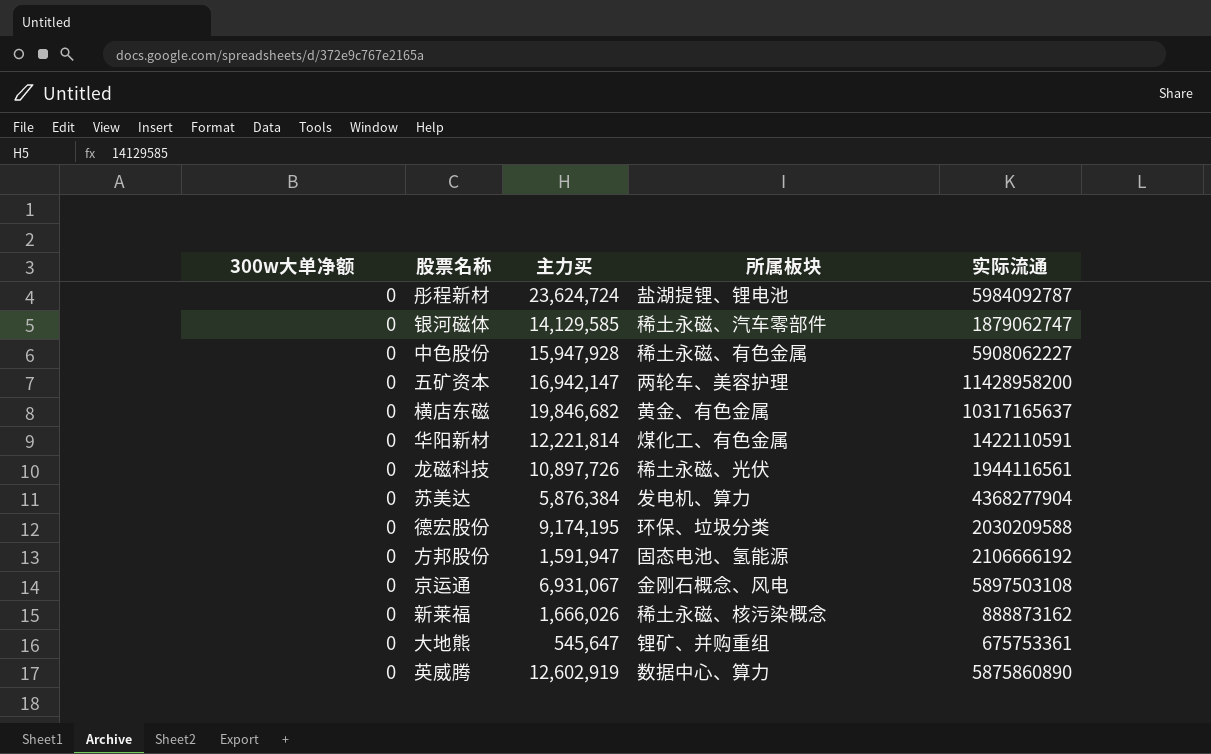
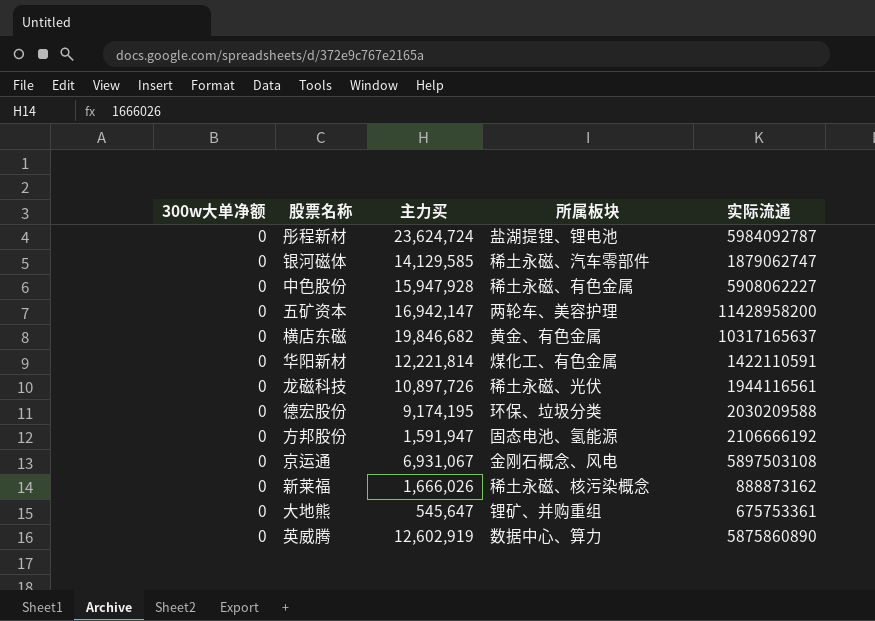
row 苏美达: 0 | 5,876,384 | 发电机、算力 | 4368277904 -> none

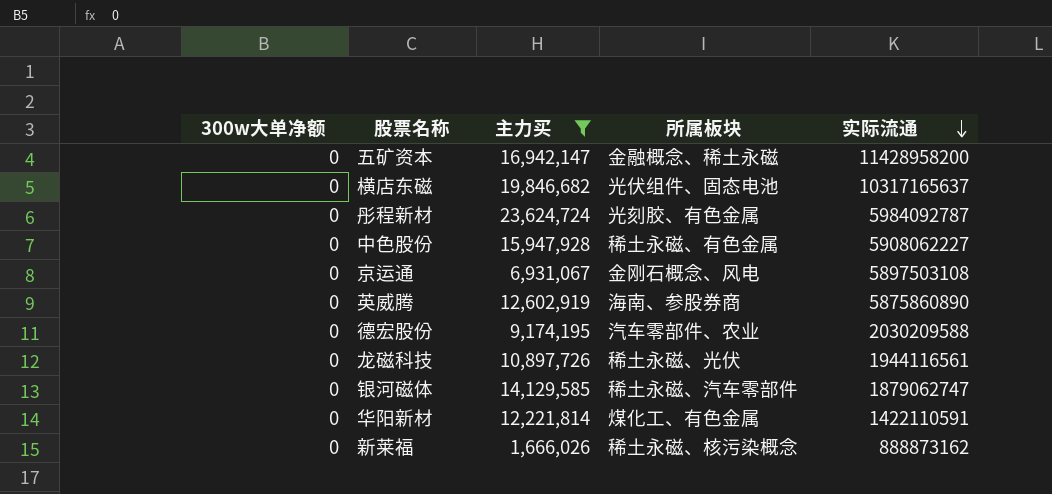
filter: none -> 主力买 >= 1,666,026
row order: none -> 实际流通 descending
五矿资本 | 所属板块: 两轮车、美容护理 -> 金融概念、稀土永磁
横店东磁 | 所属板块: 黄金、有色金属 -> 光伏组件、固态电池
彤程新材 | 所属板块: 盐湖提锂、锂电池 -> 光刻胶、有色金属
英威腾 | 所属板块: 数据中心、算力 -> 海南、参股券商
德宏股份 | 所属板块: 环保、垃圾分类 -> 汽车零部件、农业

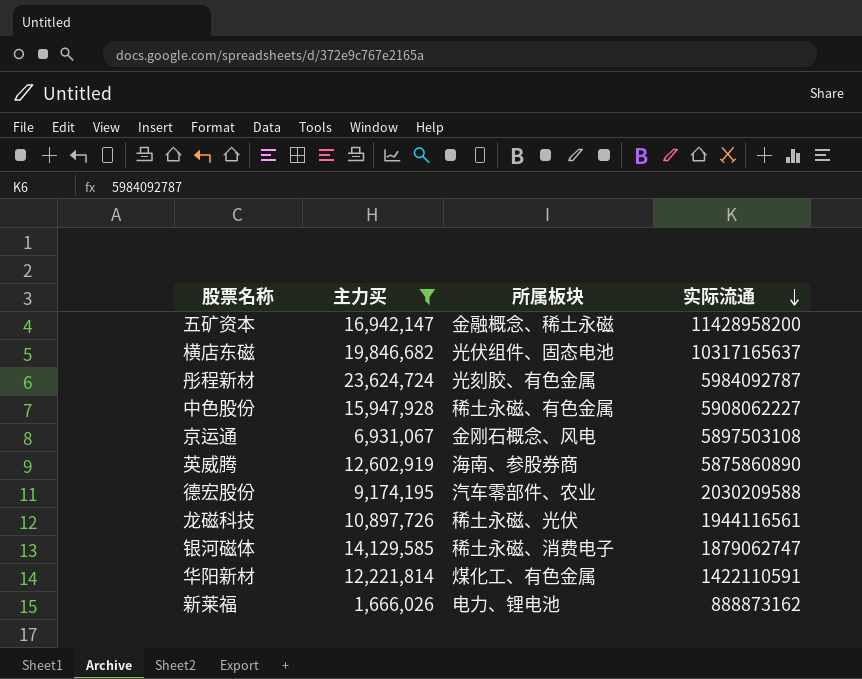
column 300w大单净额 | position: 1 -> none
银河磁体 | 所属板块: 稀土永磁、汽车零部件 -> 稀土永磁、消费电子
新莱福 | 所属板块: 稀土永磁、核污染概念 -> 电力、锂电池

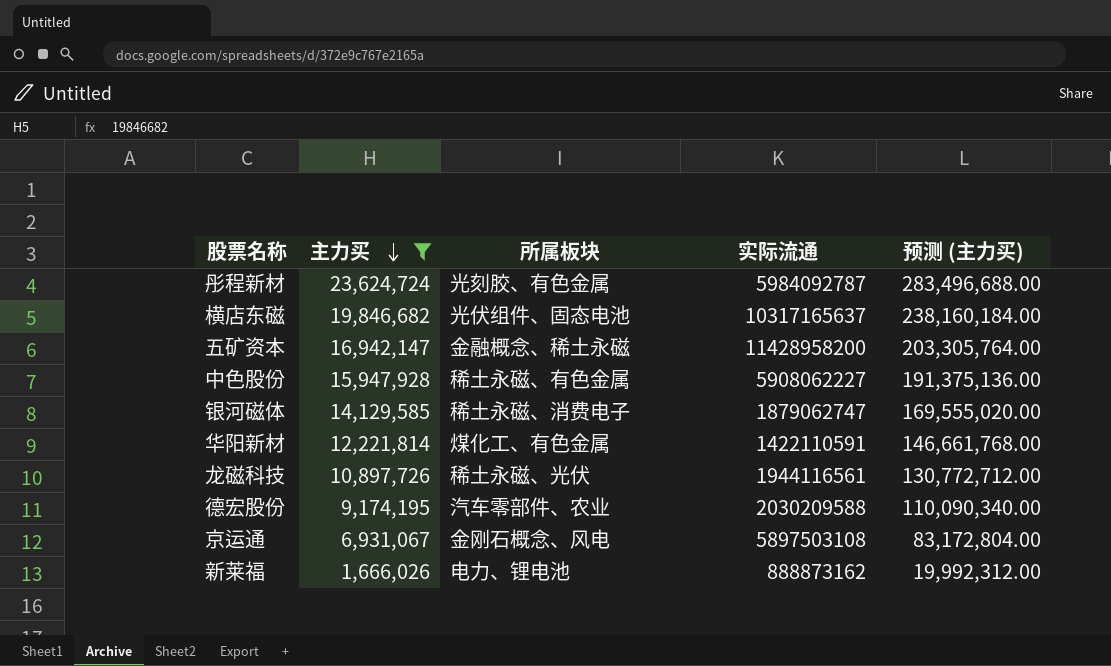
row order: 实际流通 descending -> 主力买 descending
column 预测 (主力买) | formula: none -> [主力买] * 12
row 英威腾: 12,602,919 | 海南、参股券商 | 5875860890 -> none

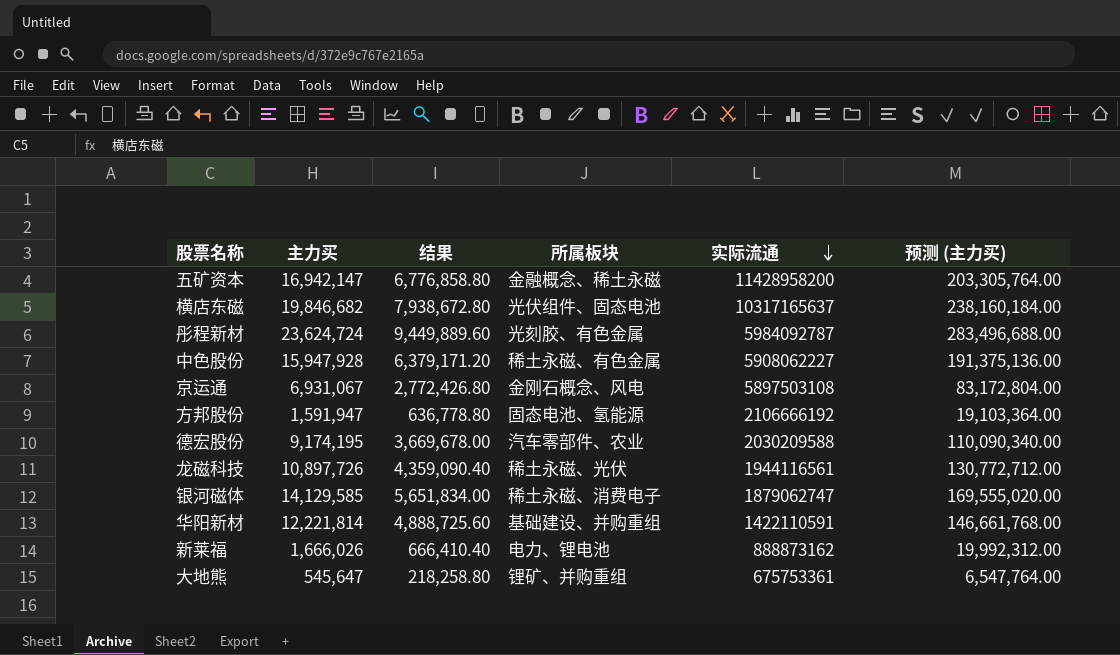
filter: 主力买 >= 1,666,026 -> none
row order: 主力买 descending -> 实际流通 descending
column 结果 | formula: none -> [主力买] * 0.4
华阳新材 | 所属板块: 煤化工、有色金属 -> 基础建设、并购重组

